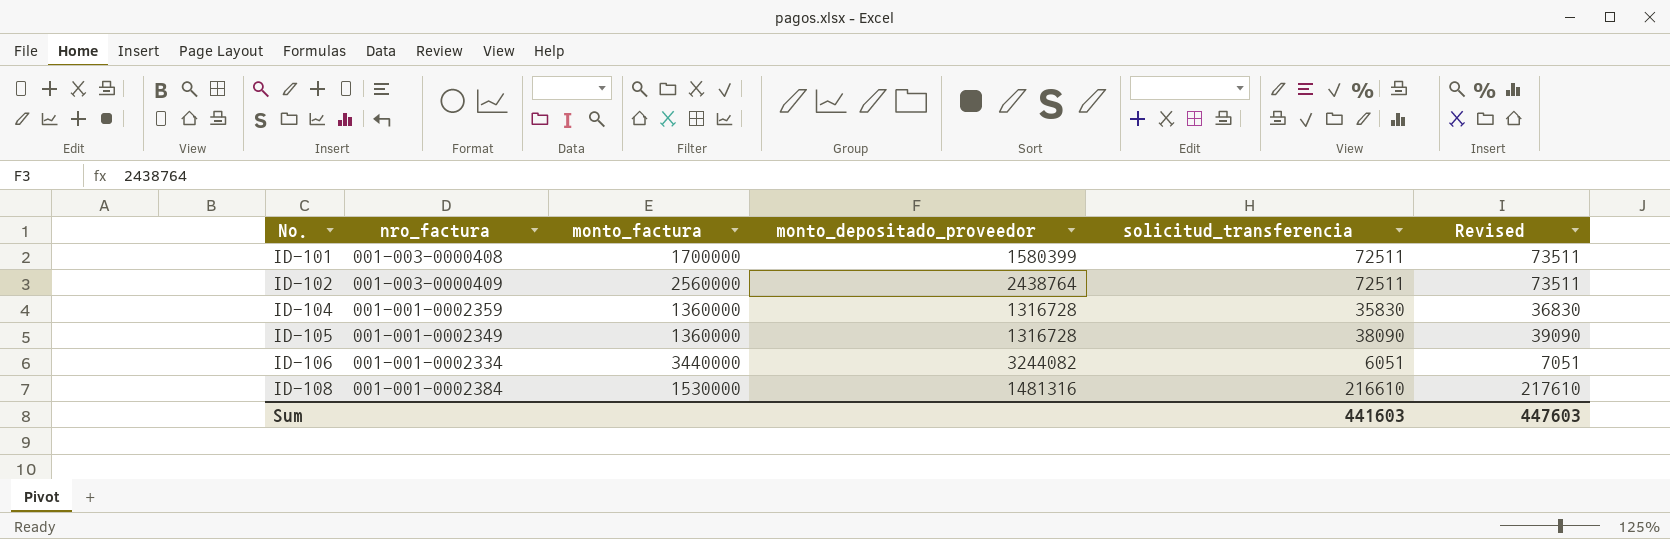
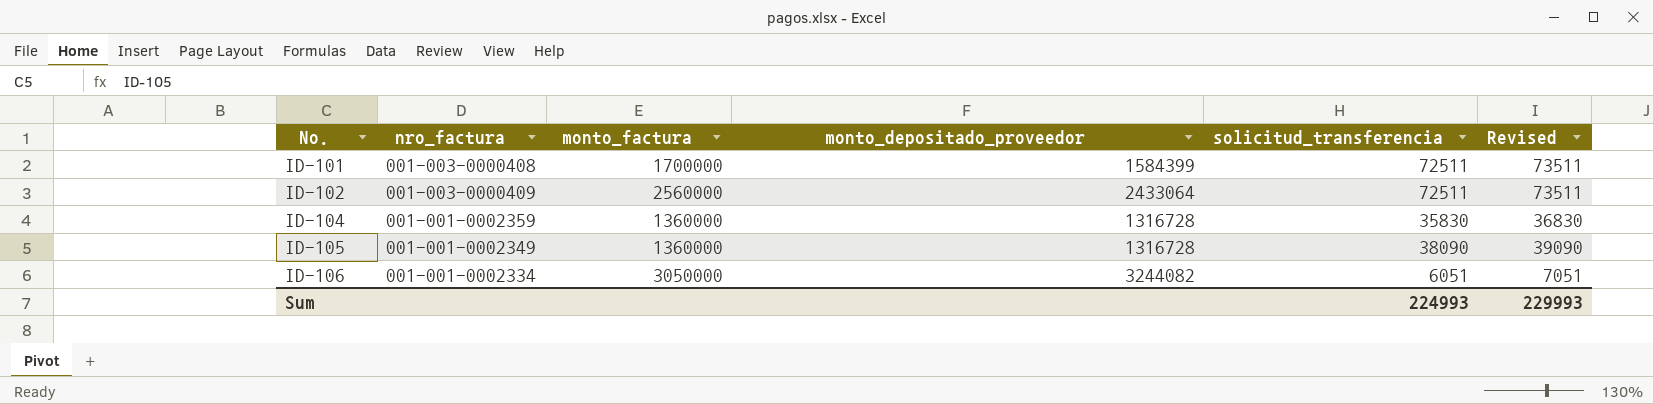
row ID-108: 001-001-0002384 | 1530000 | 1481316 | 216610 | 217610 -> none
ID-101 | monto_depositado_proveedor: 1580399 -> 1584399
ID-102 | monto_depositado_proveedor: 2438764 -> 2433064
ID-106 | monto_factura: 3440000 -> 3050000
Sum | solicitud_transferencia: 441603 -> 224993
Sum | Revised: 447603 -> 229993

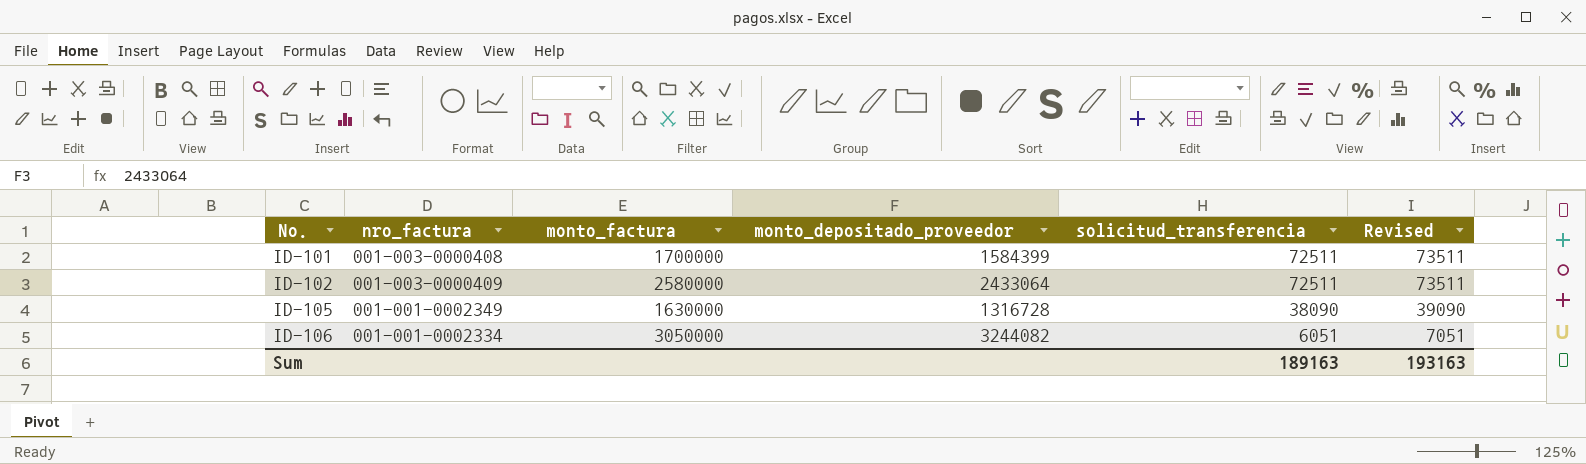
row ID-104: 001-001-0002359 | 1360000 | 1316728 | 35830 | 36830 -> none
ID-102 | monto_factura: 2560000 -> 2580000
ID-105 | monto_factura: 1360000 -> 1630000
Sum | solicitud_transferencia: 224993 -> 189163
Sum | Revised: 229993 -> 193163

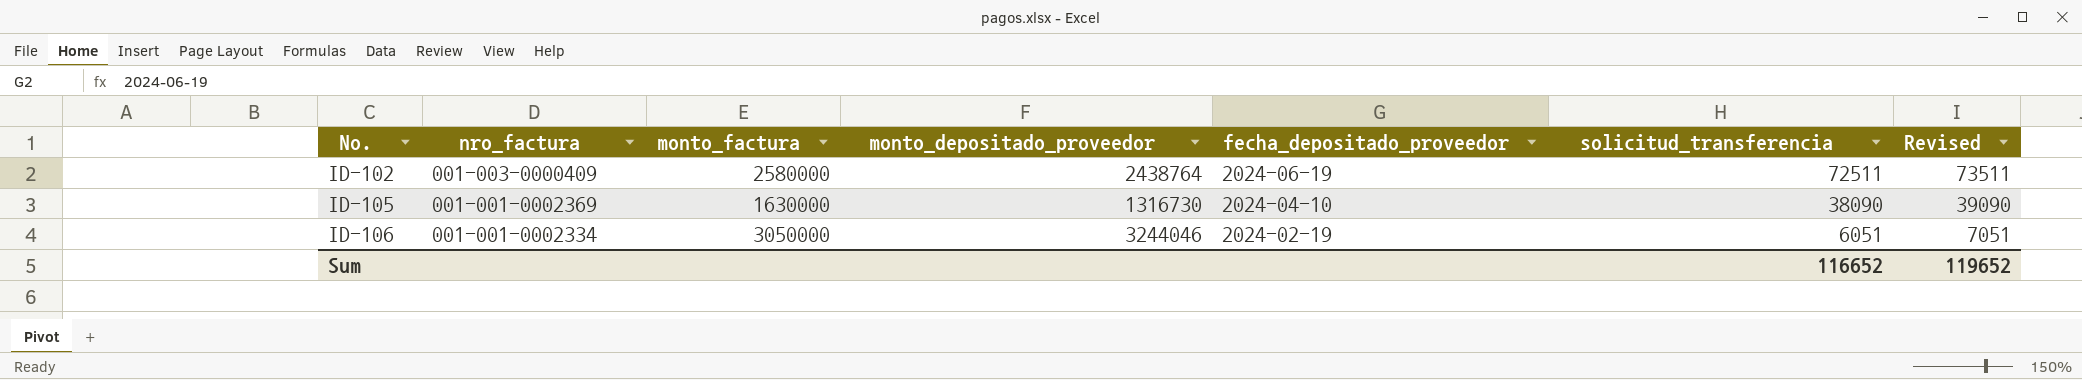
column fecha_depositado_proveedor | position: none -> 5
row ID-101: 001-003-0000408 | 1700000 | 1584399 | 72511 | 73511 -> none
ID-102 | monto_depositado_proveedor: 2433064 -> 2438764
ID-105 | nro_factura: 001-001-0002349 -> 001-001-0002369
ID-105 | monto_depositado_proveedor: 1316728 -> 1316730
ID-106 | monto_depositado_proveedor: 3244082 -> 3244046
Sum | solicitud_transferencia: 189163 -> 116652
Sum | Revised: 193163 -> 119652

